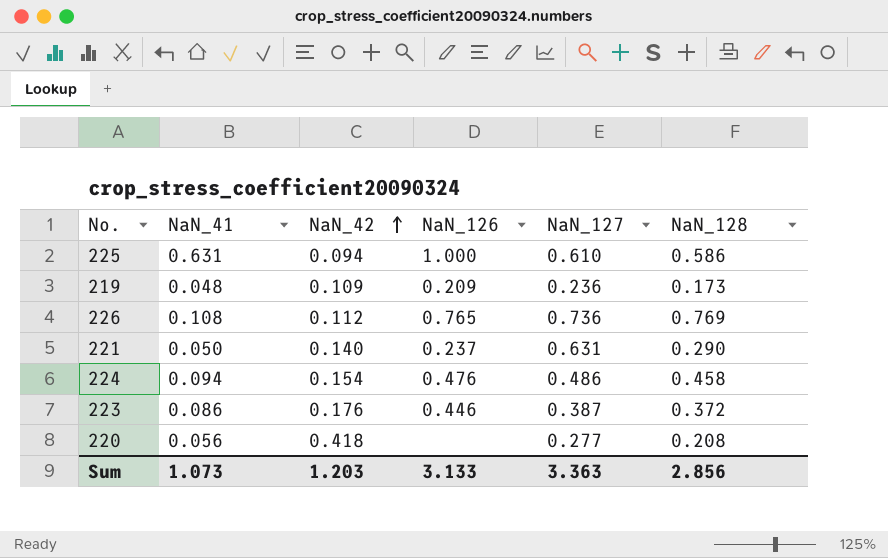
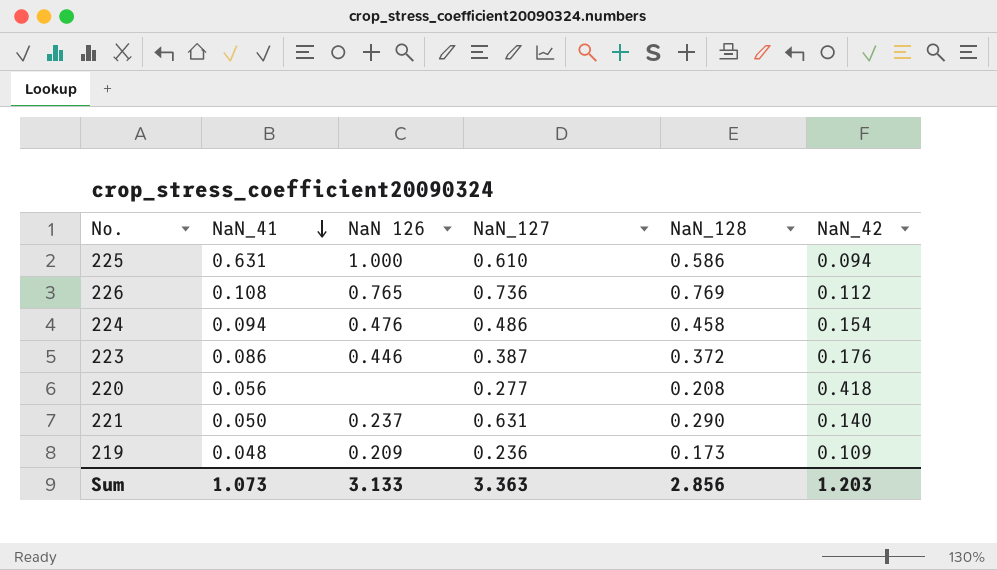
row order: NaN_42 ascending -> NaN_41 descending
column name: NaN_126 -> NaN 126
column NaN_42 | position: 3 -> 6

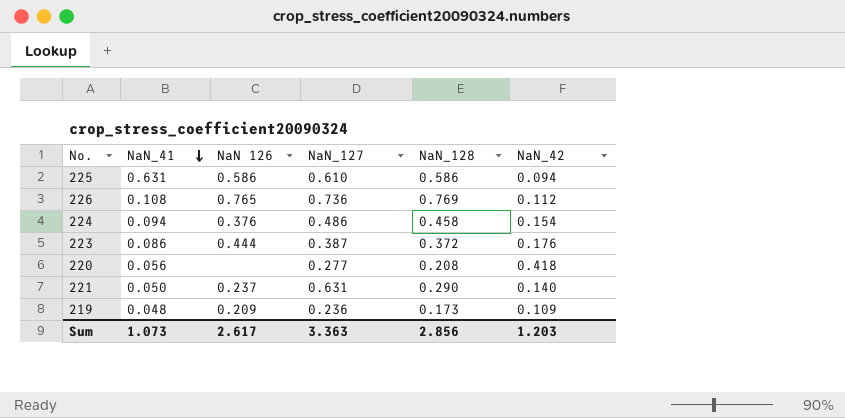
225 | NaN 126: 1.000 -> 0.586
224 | NaN 126: 0.476 -> 0.376
223 | NaN 126: 0.446 -> 0.444
Sum | NaN 126: 3.133 -> 2.617

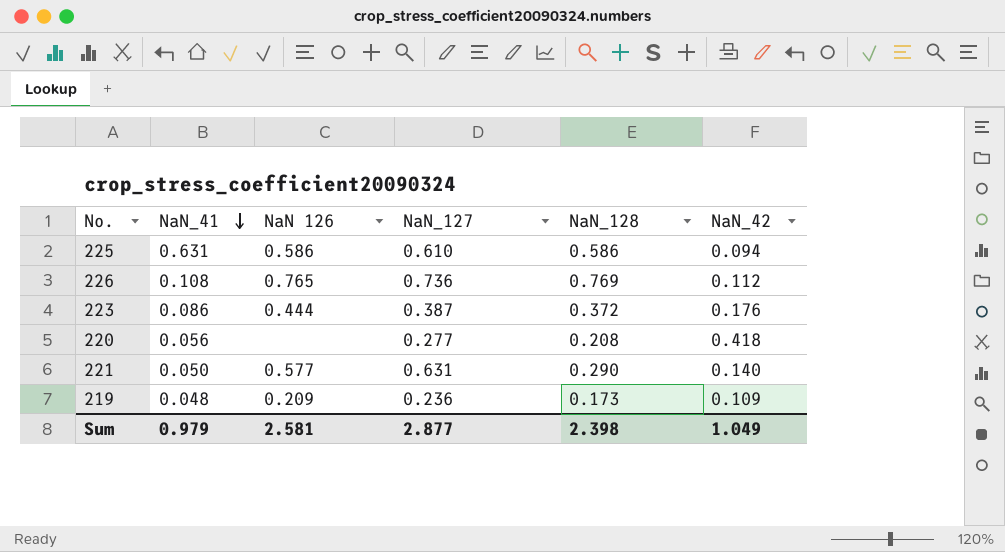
row 224: 0.094 | 0.376 | 0.486 | 0.458 | 0.154 -> none
221 | NaN 126: 0.237 -> 0.577
Sum | NaN_41: 1.073 -> 0.979
Sum | NaN 126: 2.617 -> 2.581
Sum | NaN_127: 3.363 -> 2.877
Sum | NaN_128: 2.856 -> 2.398
Sum | NaN_42: 1.203 -> 1.049

